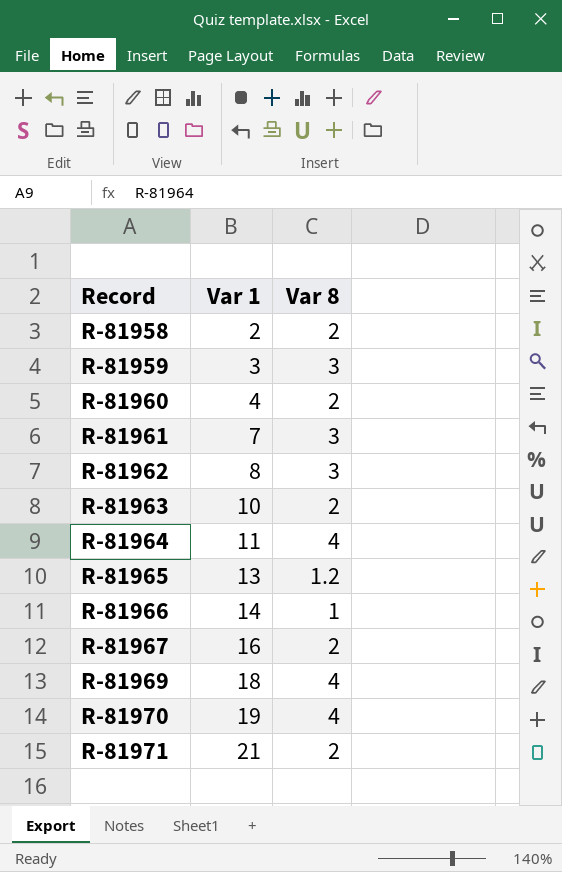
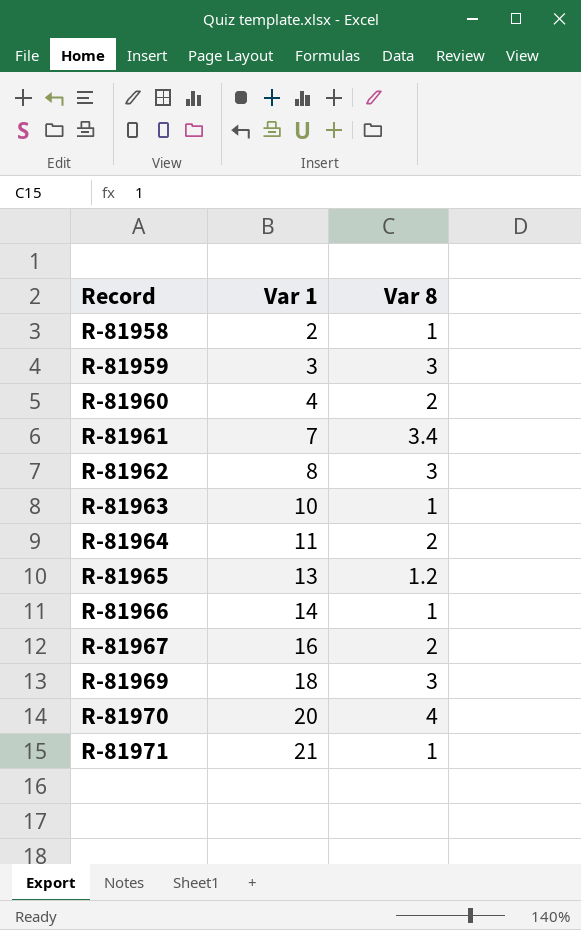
R-81958 | Var 8: 2 -> 1
R-81961 | Var 8: 3 -> 3.4
R-81963 | Var 8: 2 -> 1
R-81964 | Var 8: 4 -> 2
R-81969 | Var 8: 4 -> 3
R-81970 | Var 1: 19 -> 20
R-81971 | Var 8: 2 -> 1

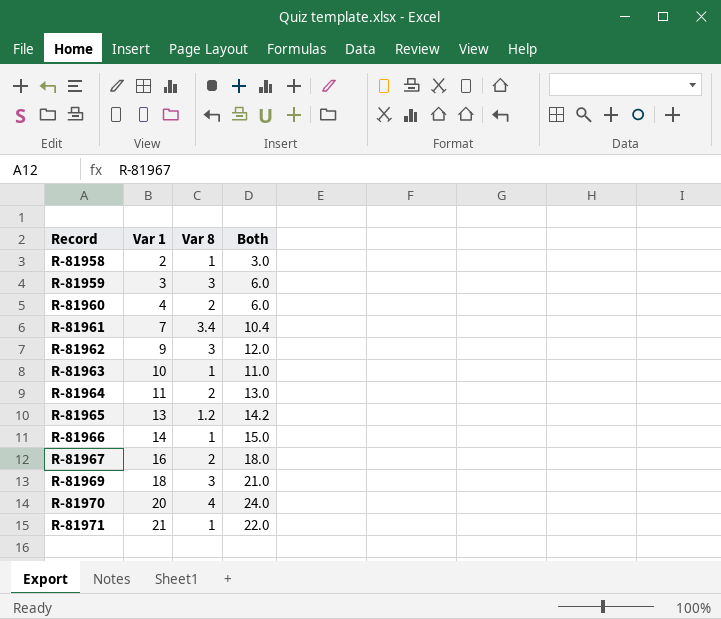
column Both | formula: none -> [Var 1] + [Var 8]
R-81962 | Var 1: 8 -> 9

